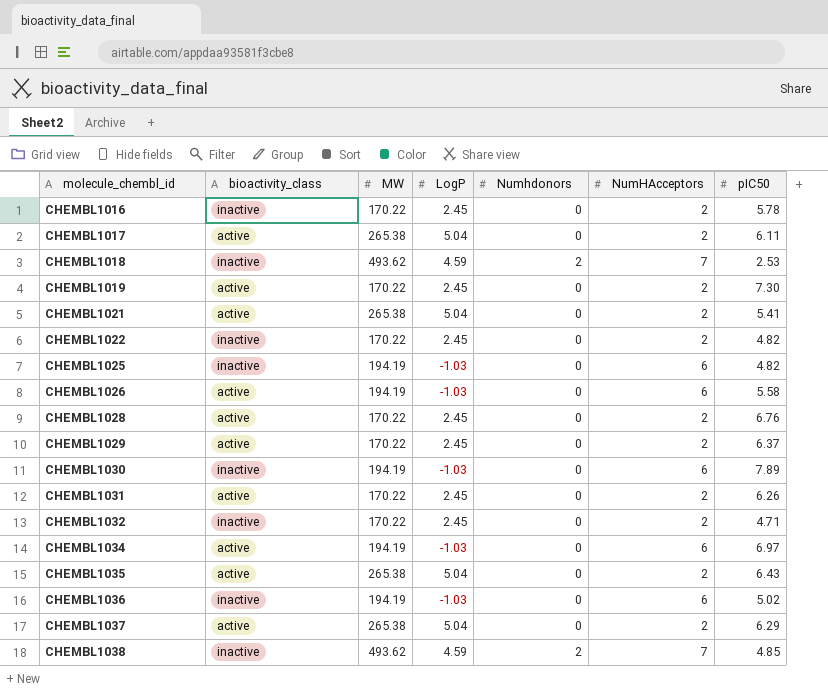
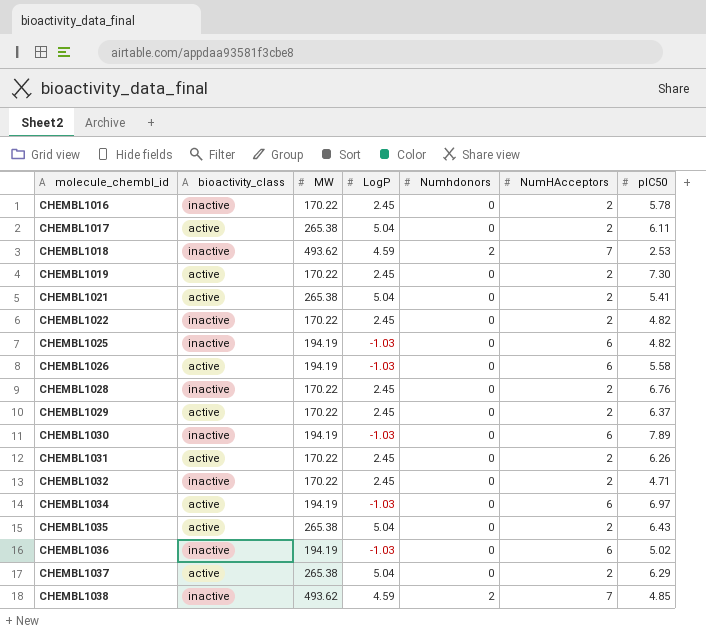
CHEMBL1028 | bioactivity_class: active -> inactive

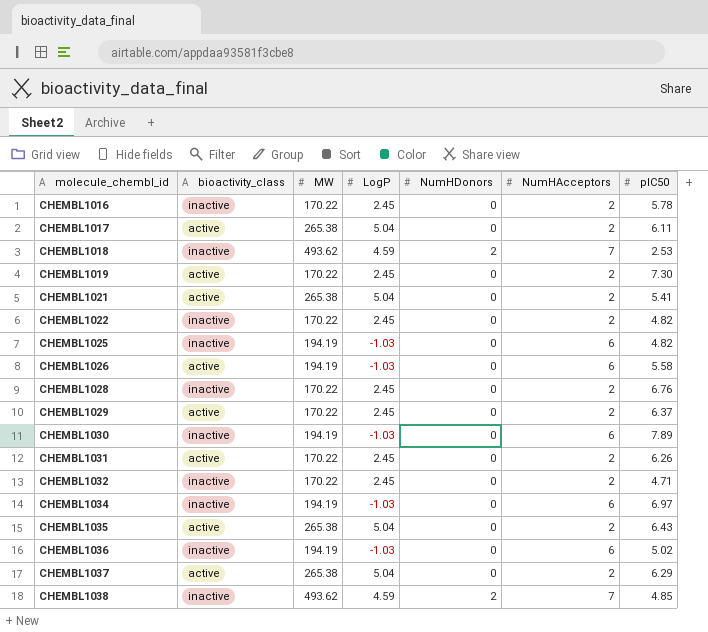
column name: Numhdonors -> NumHDonors
CHEMBL1034 | bioactivity_class: active -> inactive

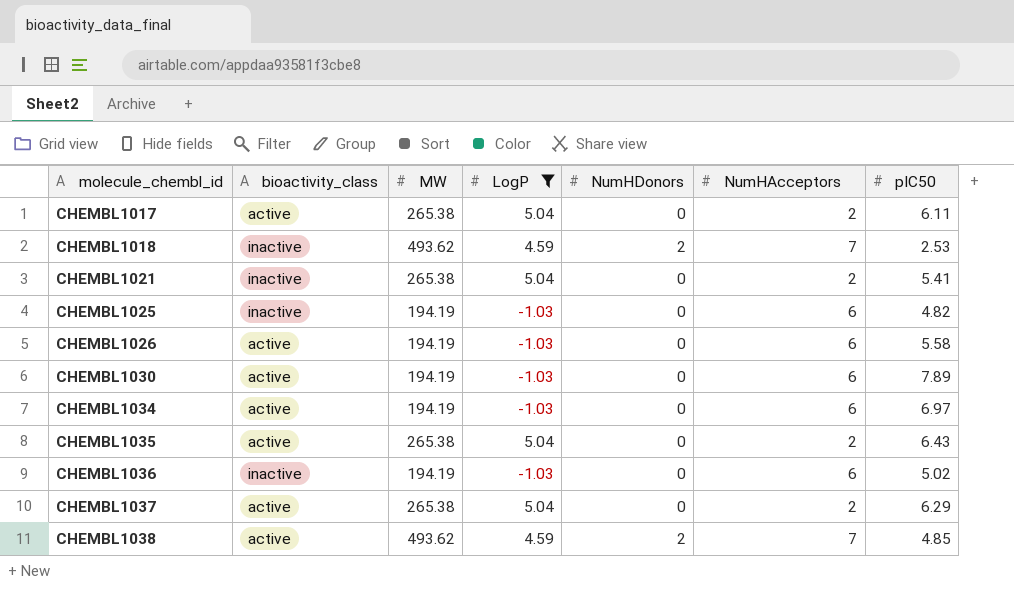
filter: none -> LogP != 2.45
CHEMBL1021 | bioactivity_class: active -> inactive
CHEMBL1030 | bioactivity_class: inactive -> active
CHEMBL1034 | bioactivity_class: inactive -> active
CHEMBL1038 | bioactivity_class: inactive -> active

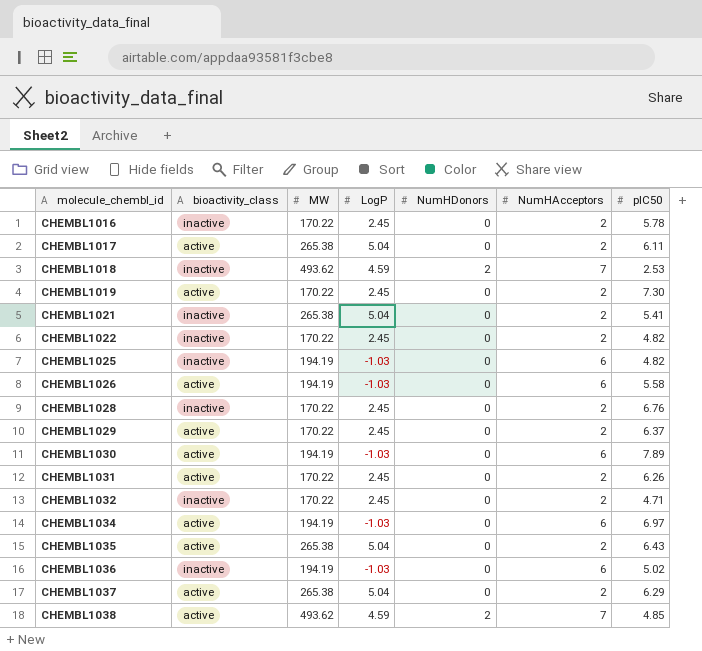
filter: LogP != 2.45 -> none

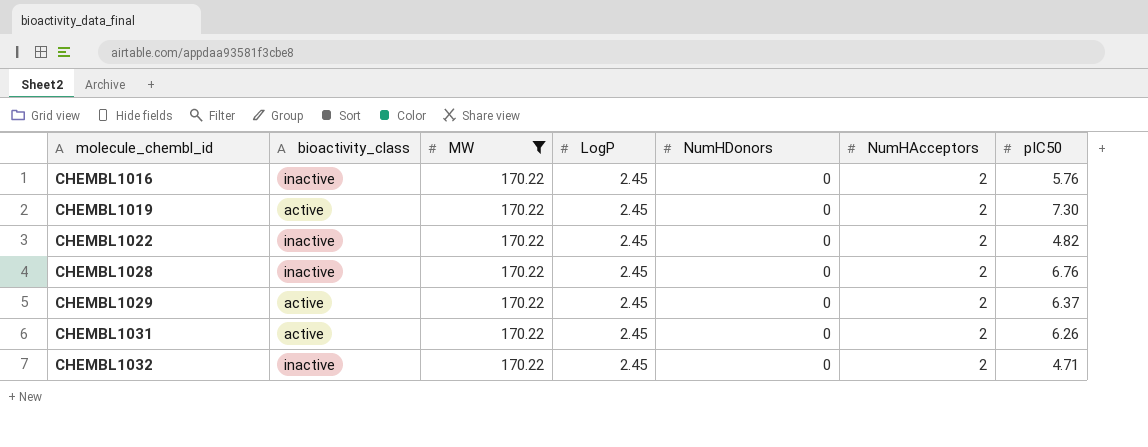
filter: none -> MW = 170.22
CHEMBL1016 | pIC50: 5.78 -> 5.76

